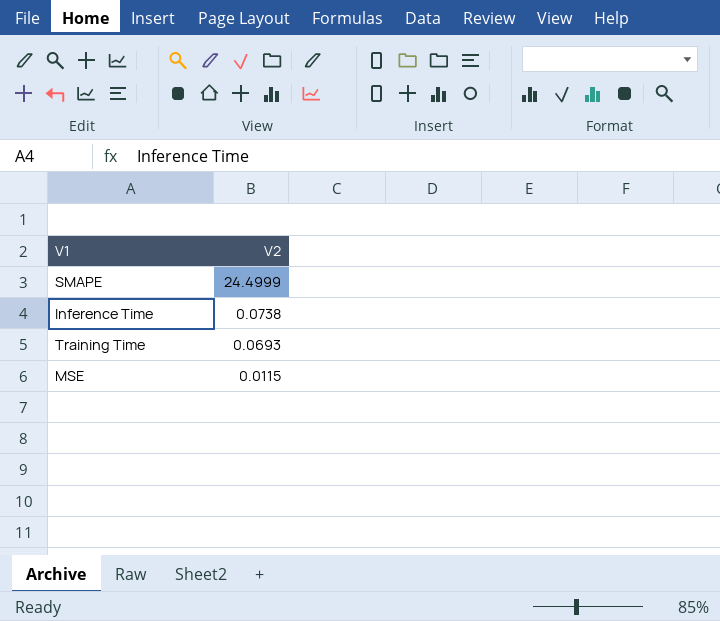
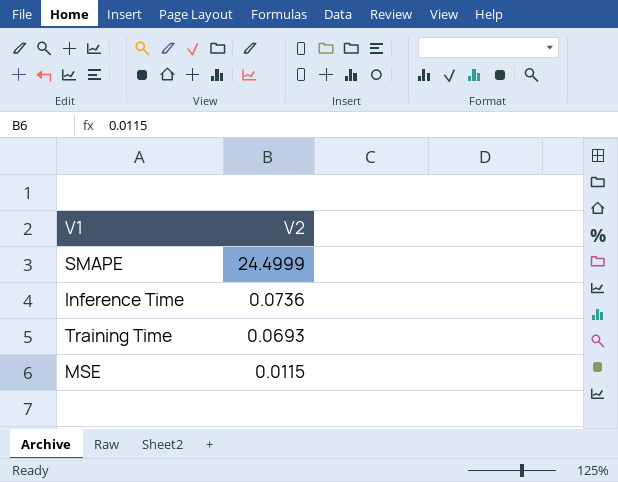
Inference Time | V2: 0.0738 -> 0.0736

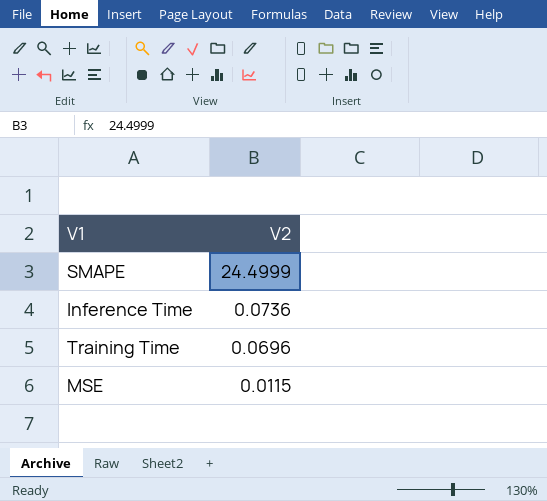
Training Time | V2: 0.0693 -> 0.0696

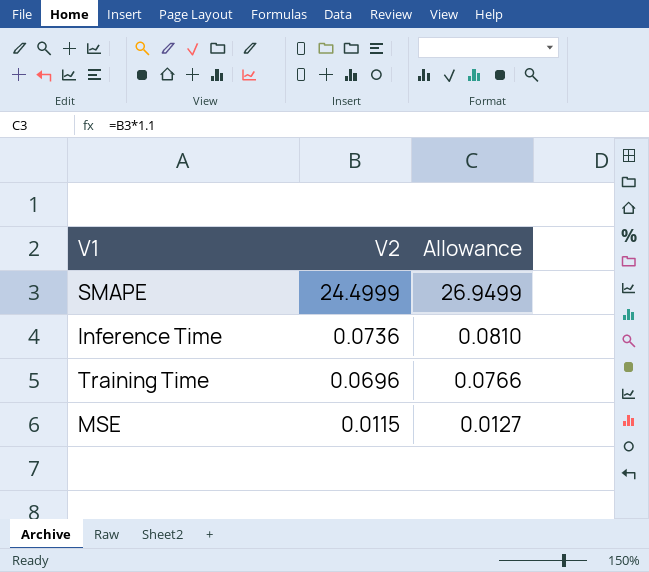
column Allowance | formula: none -> [V2] * 1.1

